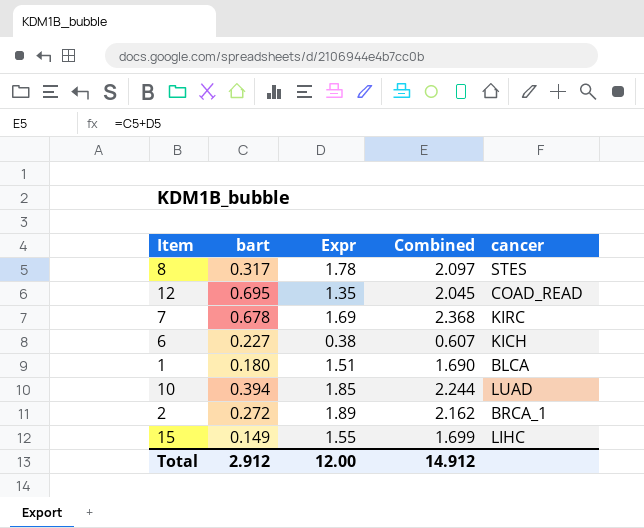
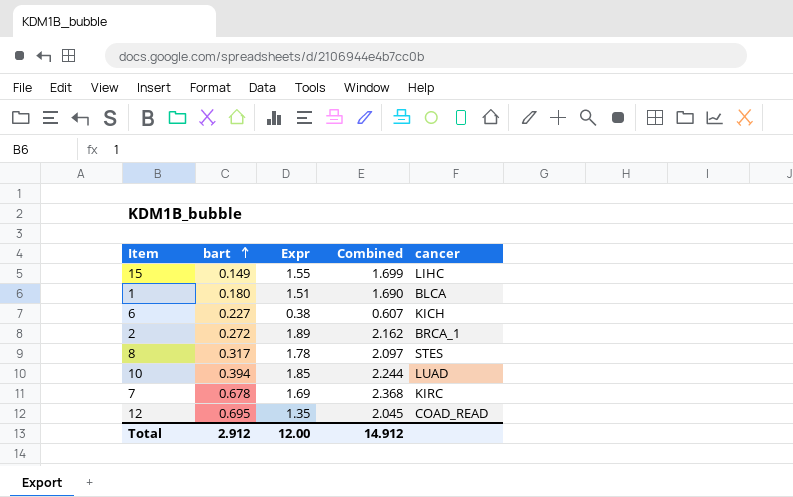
row order: none -> bart ascending

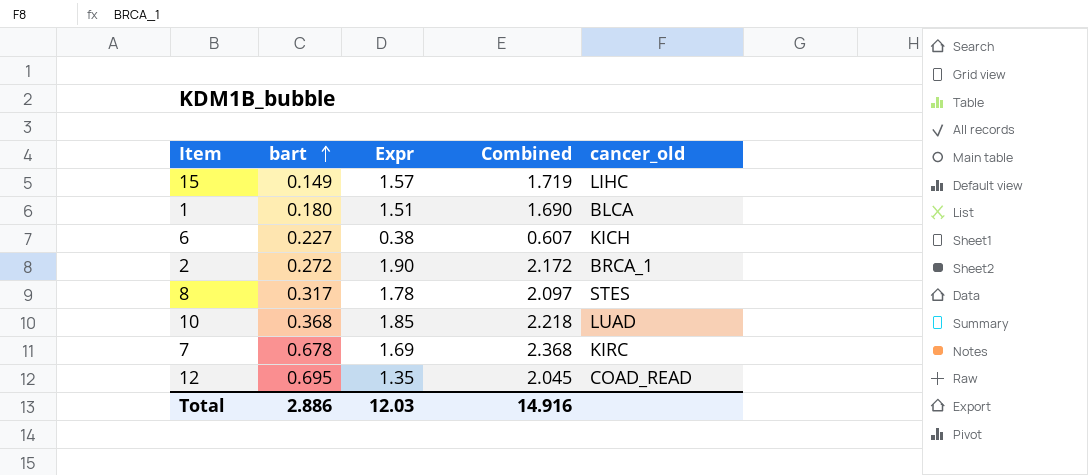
column name: cancer -> cancer_old
15 | Expr: 1.55 -> 1.57
15 | Combined: 1.699 -> 1.719
2 | Expr: 1.89 -> 1.90
2 | Combined: 2.162 -> 2.172
10 | bart: 0.394 -> 0.368
10 | Combined: 2.244 -> 2.218
Total | bart: 2.912 -> 2.886
Total | Expr: 12.00 -> 12.03
Total | Combined: 14.912 -> 14.916

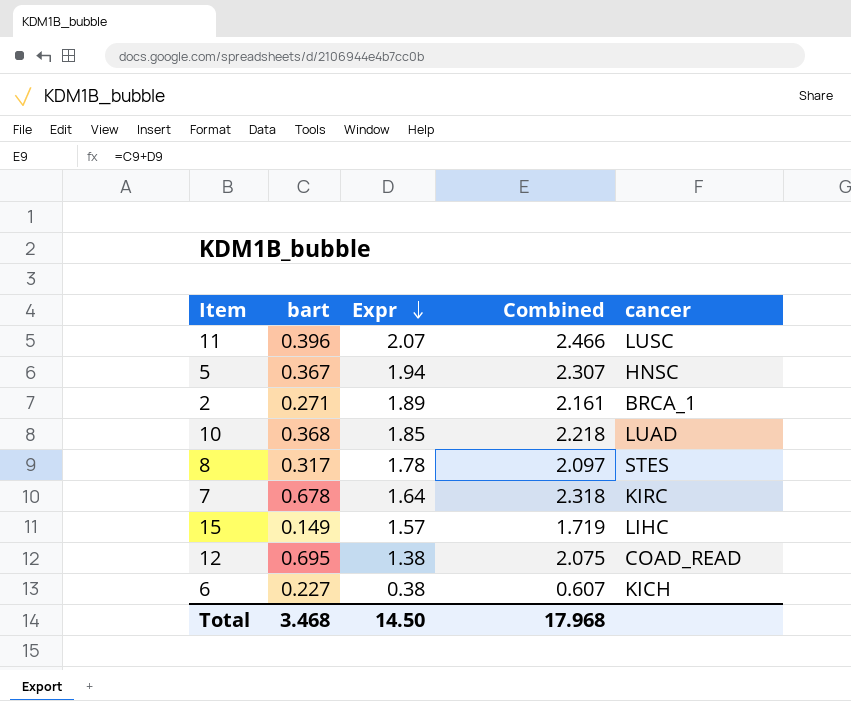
row order: bart ascending -> Expr descending
column name: cancer_old -> cancer
row 1: 0.180 | 1.51 | 1.690 | BLCA -> none
row 11: none -> 0.396 | 2.07 | 2.466 | LUSC
row 5: none -> 0.367 | 1.94 | 2.307 | HNSC
2 | bart: 0.272 -> 0.271
2 | Expr: 1.90 -> 1.89
2 | Combined: 2.172 -> 2.161
7 | Expr: 1.69 -> 1.64
7 | Combined: 2.368 -> 2.318
12 | Expr: 1.35 -> 1.38
12 | Combined: 2.045 -> 2.075
Total | bart: 2.886 -> 3.468
Total | Expr: 12.03 -> 14.50
Total | Combined: 14.916 -> 17.968

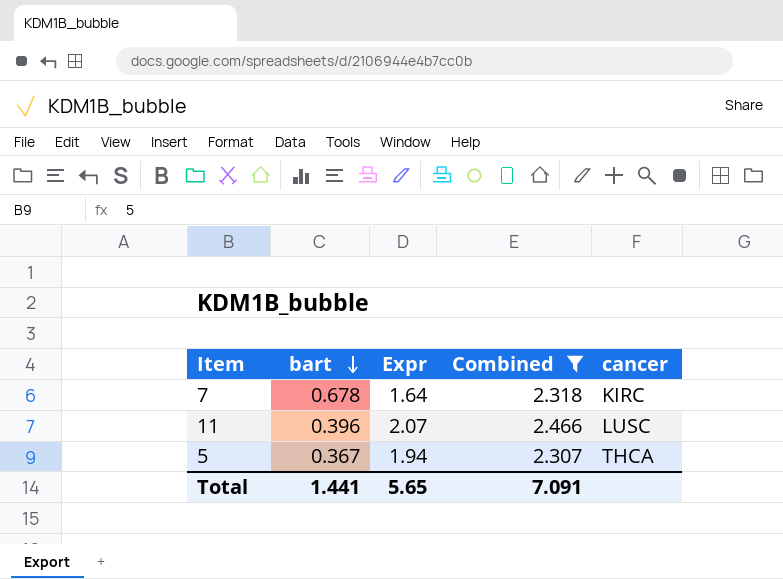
filter: none -> Combined >= 2.307
row order: Expr descending -> bart descending
5 | cancer: HNSC -> THCA
Total | bart: 3.468 -> 1.441
Total | Expr: 14.50 -> 5.65
Total | Combined: 17.968 -> 7.091

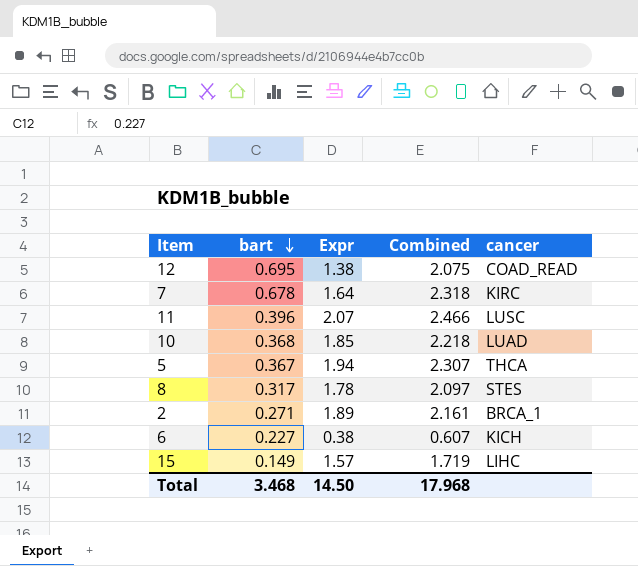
filter: Combined >= 2.307 -> none
Total | bart: 1.441 -> 3.468
Total | Expr: 5.65 -> 14.50
Total | Combined: 7.091 -> 17.968

